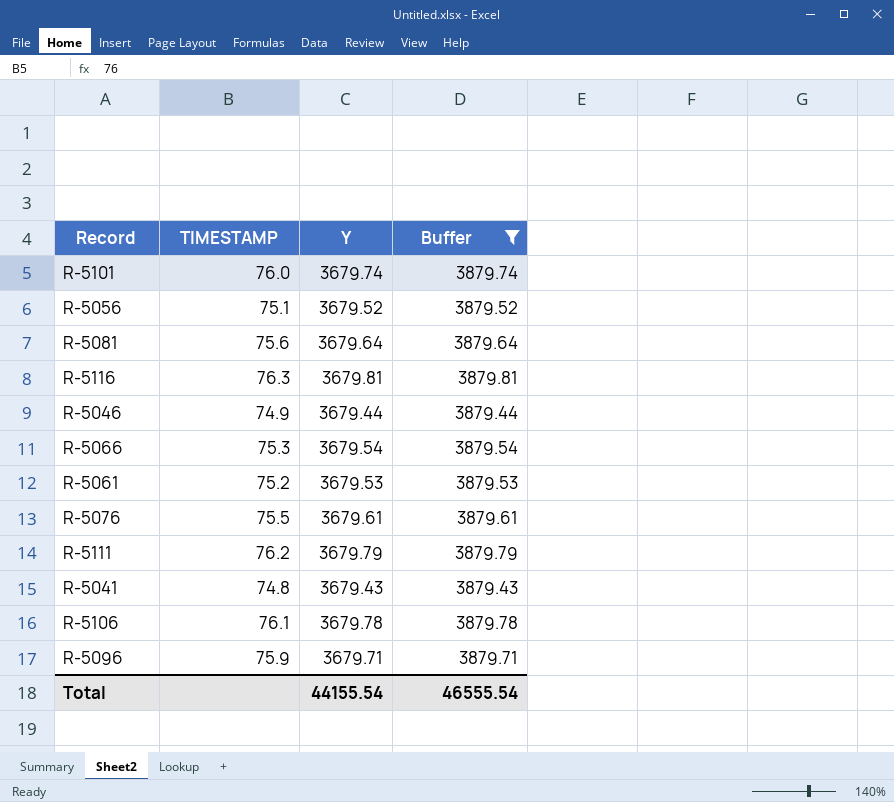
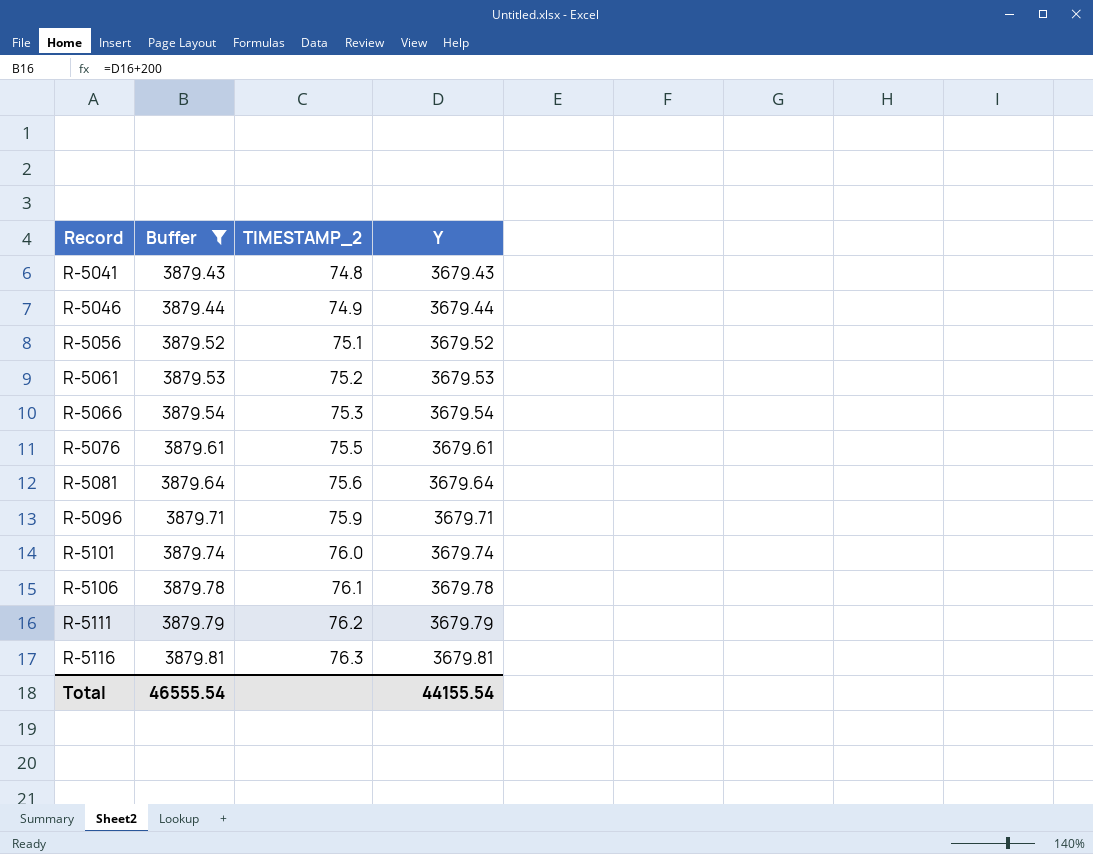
row order: none -> Record ascending
column Buffer | position: 4 -> 2
column name: TIMESTAMP -> TIMESTAMP_2

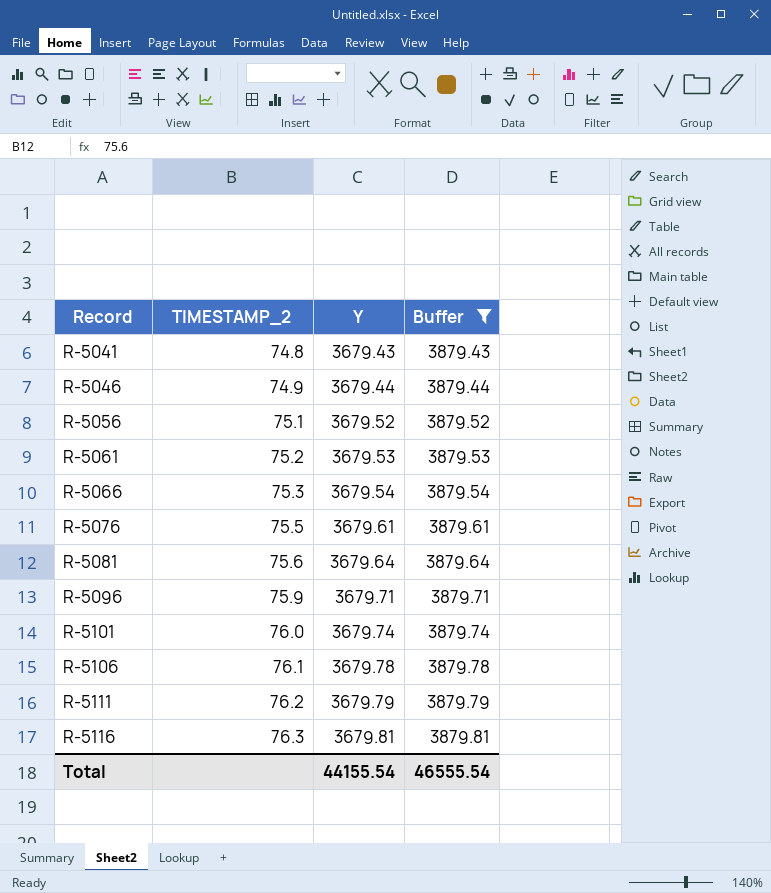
column Buffer | position: 2 -> 4

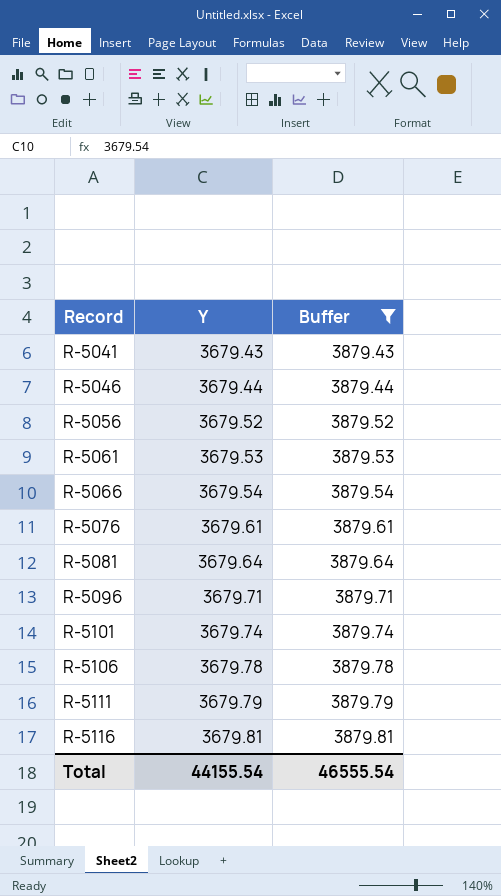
column TIMESTAMP_2 | position: 2 -> none

